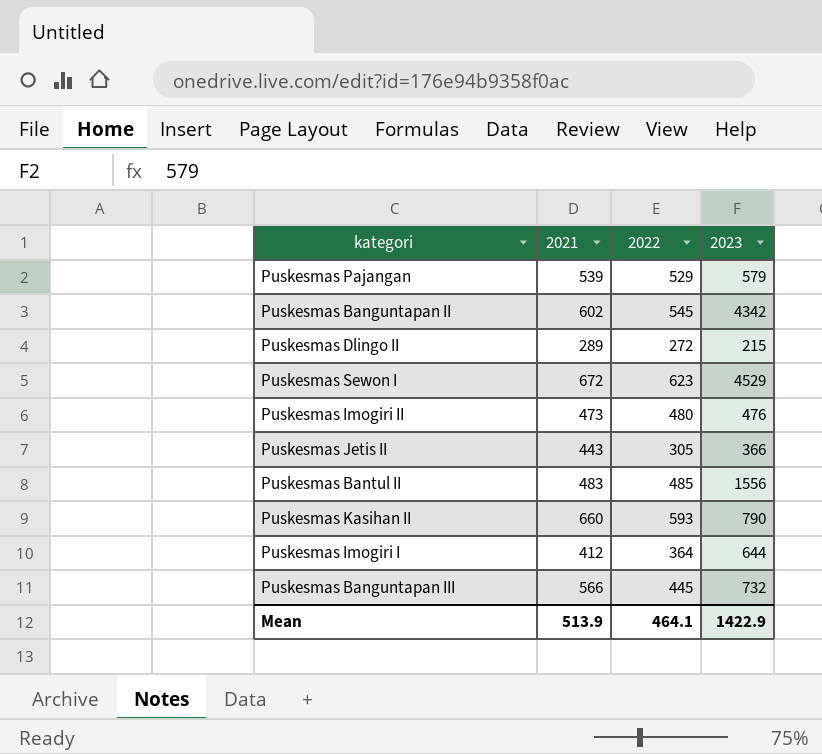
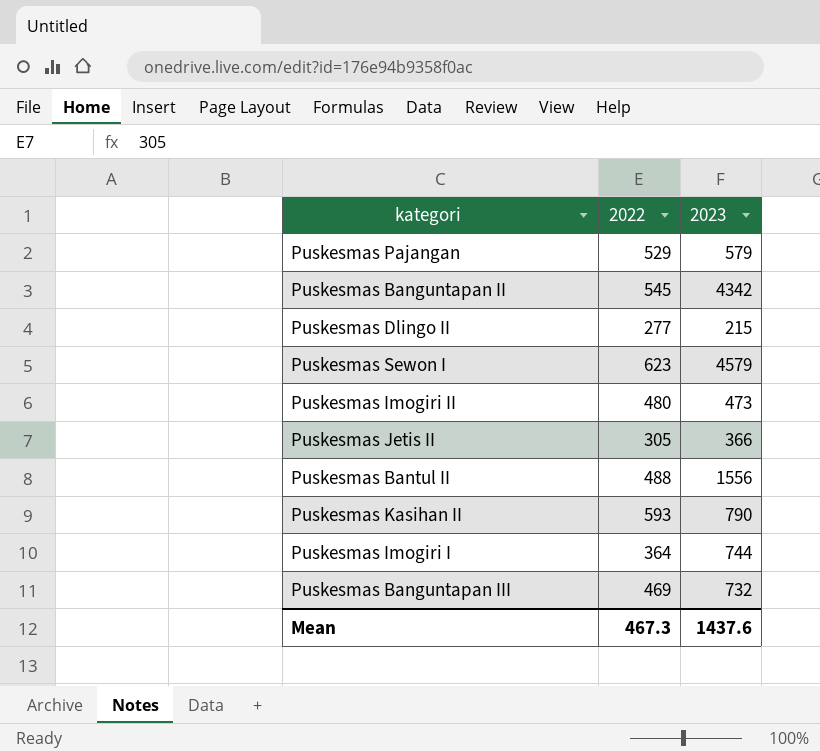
column 2021 | position: 2 -> none
Puskesmas Dlingo II | 2022: 272 -> 277
Puskesmas Sewon I | 2023: 4529 -> 4579
Puskesmas Imogiri II | 2023: 476 -> 473
Puskesmas Bantul II | 2022: 485 -> 488
Puskesmas Imogiri I | 2023: 644 -> 744
Puskesmas Banguntapan III | 2022: 445 -> 469
Mean | 2022: 464.1 -> 467.3
Mean | 2023: 1422.9 -> 1437.6

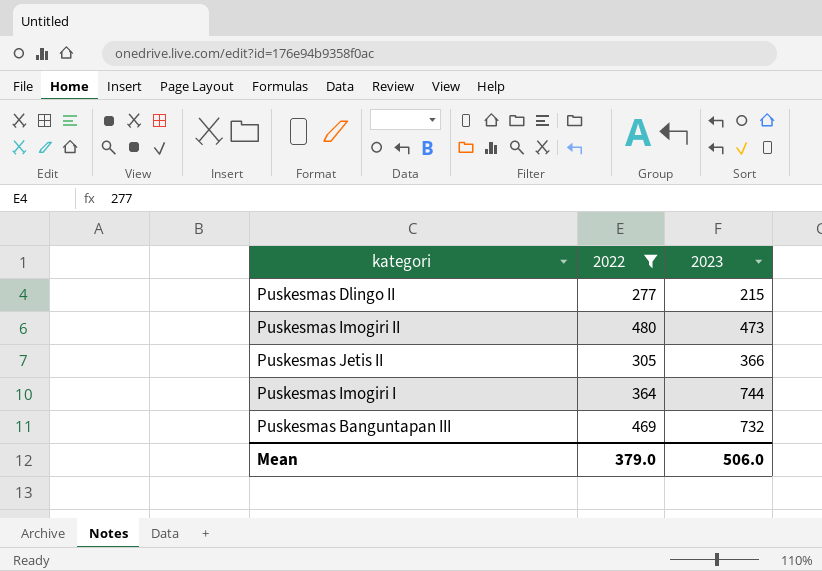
filter: none -> 2022 <= 480
Mean | 2022: 467.3 -> 379.0
Mean | 2023: 1437.6 -> 506.0

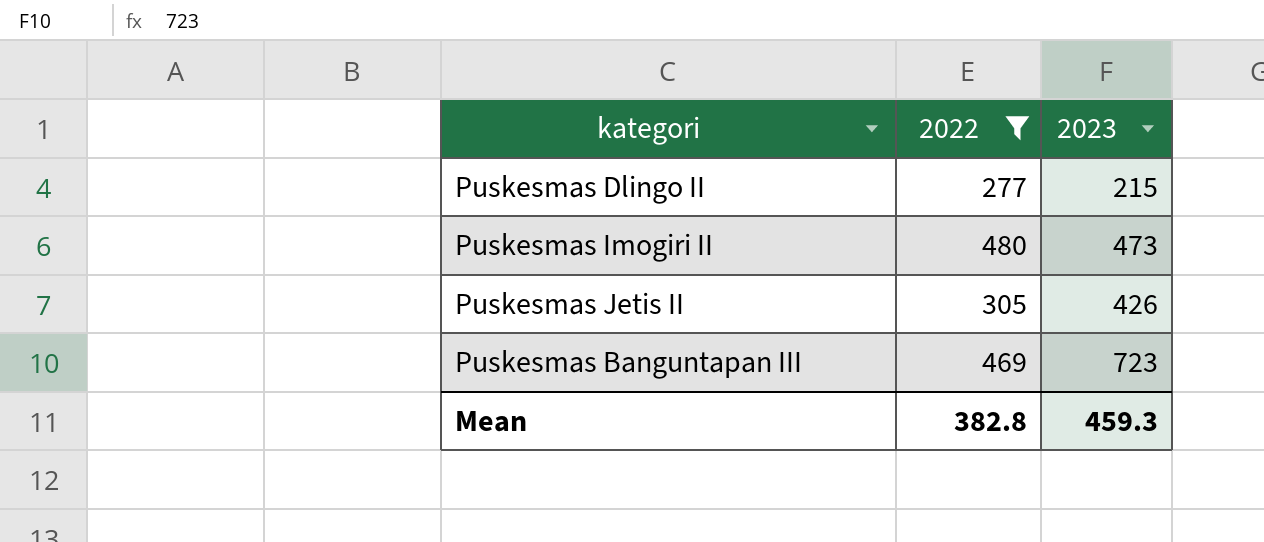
row Puskesmas Imogiri I: 364 | 744 -> none
Puskesmas Jetis II | 2023: 366 -> 426
Puskesmas Banguntapan III | 2023: 732 -> 723
Mean | 2022: 379.0 -> 382.8
Mean | 2023: 506.0 -> 459.3

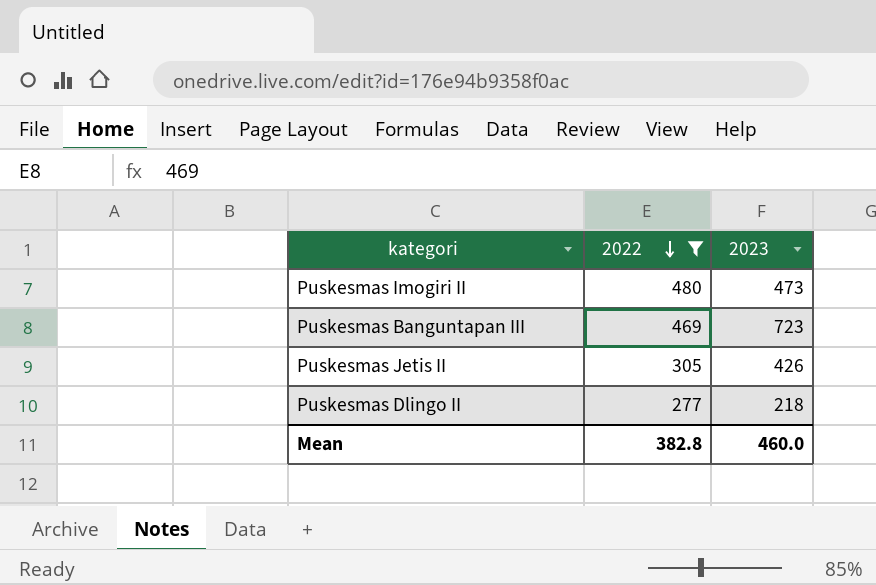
row order: none -> 2022 descending
Puskesmas Dlingo II | 2023: 215 -> 218
Mean | 2023: 459.3 -> 460.0

